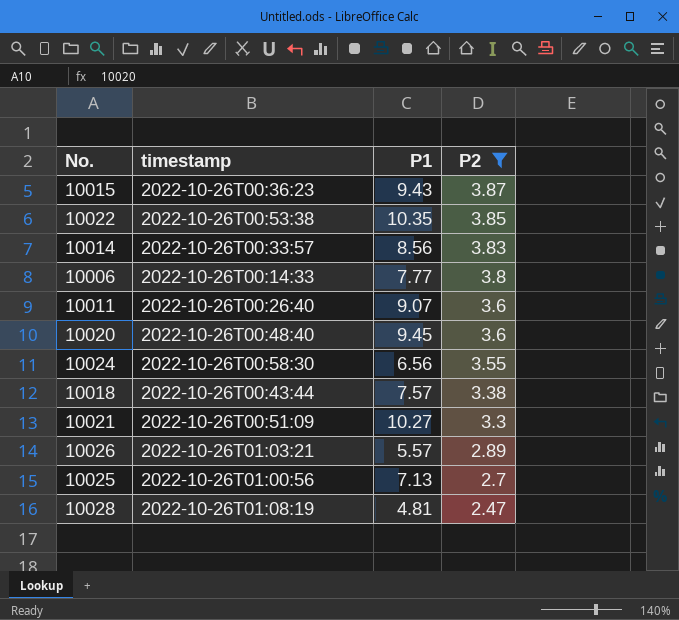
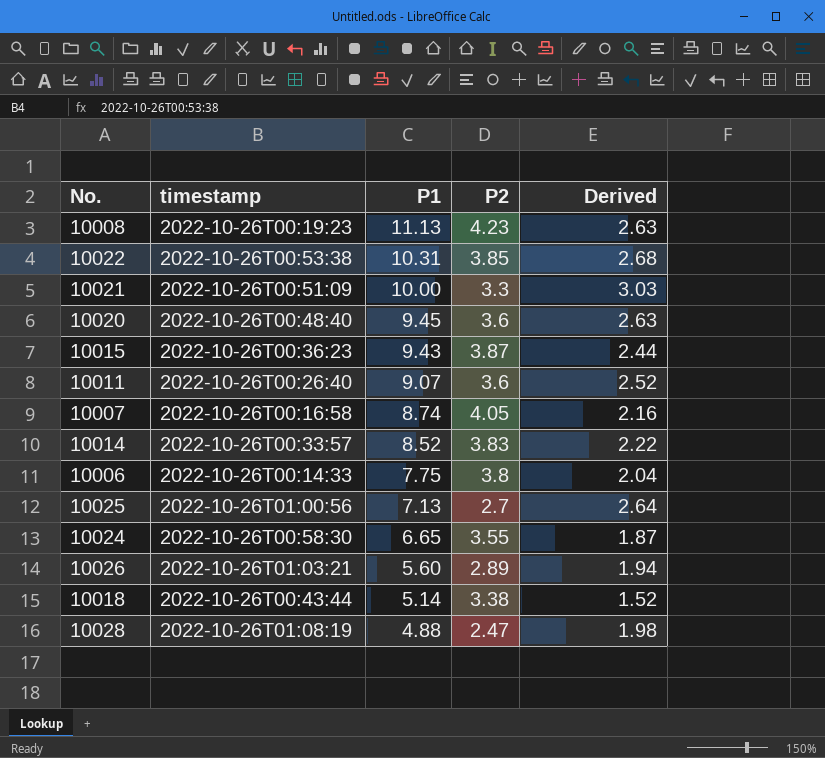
filter: P2 <= 3.87 -> none
row order: P2 descending -> P1 descending
column Derived | formula: none -> [P1] / [P2]
10022 | P1: 10.35 -> 10.31
10021 | P1: 10.27 -> 10.00
10014 | P1: 8.56 -> 8.52
10006 | P1: 7.77 -> 7.75
10024 | P1: 6.56 -> 6.65
10026 | P1: 5.57 -> 5.60
10018 | P1: 7.57 -> 5.14
10028 | P1: 4.81 -> 4.88

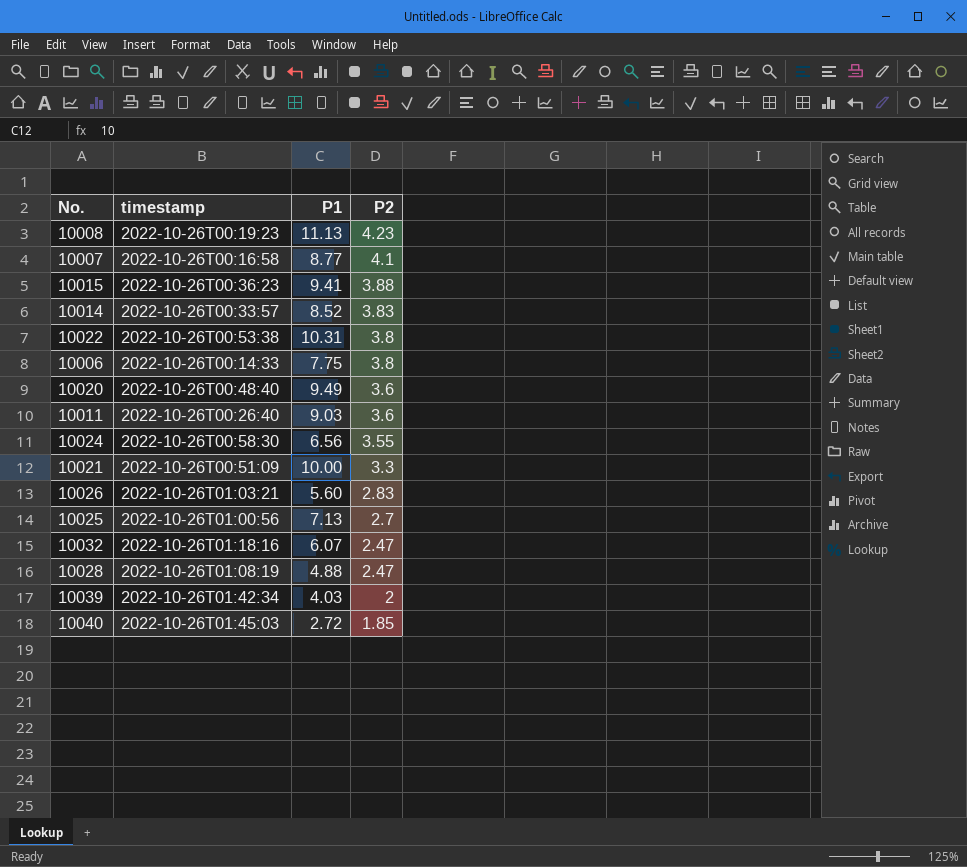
row order: P1 descending -> P2 descending
column Derived | formula: [P1] / [P2] -> none
row 10018: 2022-10-26T00:43:44 | 5.14 | 3.38 | 1.52 -> none
10007 | P1: 8.74 -> 8.77
10007 | P2: 4.05 -> 4.1
10015 | P1: 9.43 -> 9.41
10015 | P2: 3.87 -> 3.88
10022 | P2: 3.85 -> 3.8
10020 | P1: 9.45 -> 9.49
10011 | P1: 9.07 -> 9.03
10024 | P1: 6.65 -> 6.56
10026 | P2: 2.89 -> 2.83
row 10032: none -> 2022-10-26T01:18:16 | 6.07 | 2.47
row 10039: none -> 2022-10-26T01:42:34 | 4.03 | 2
row 10040: none -> 2022-10-26T01:45:03 | 2.72 | 1.85

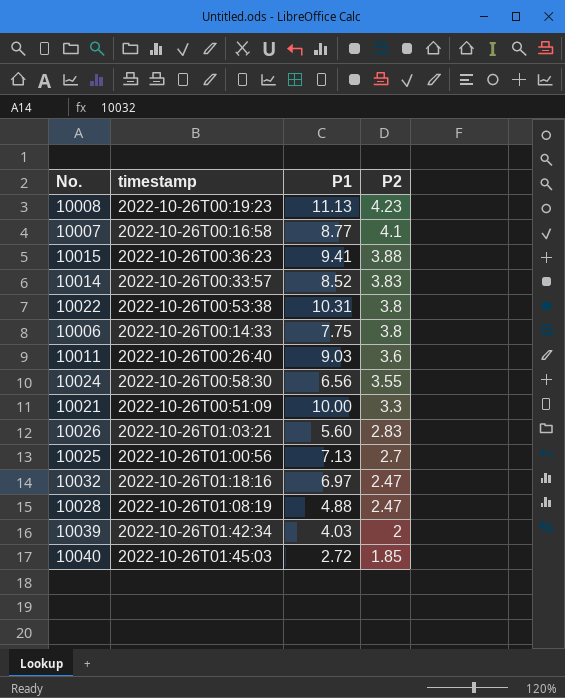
row 10020: 2022-10-26T00:48:40 | 9.49 | 3.6 -> none
10032 | P1: 6.07 -> 6.97

